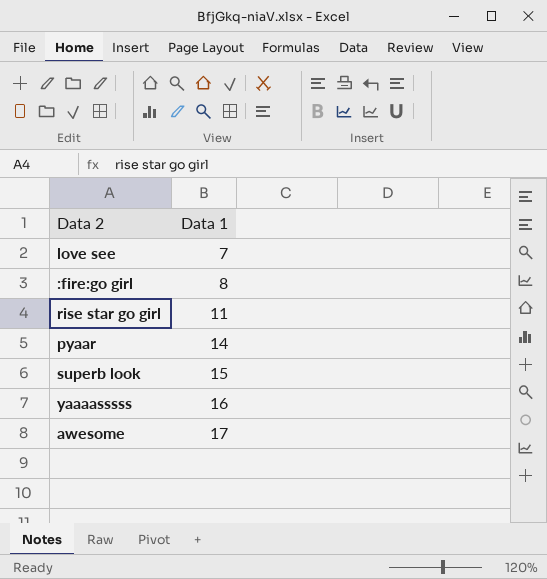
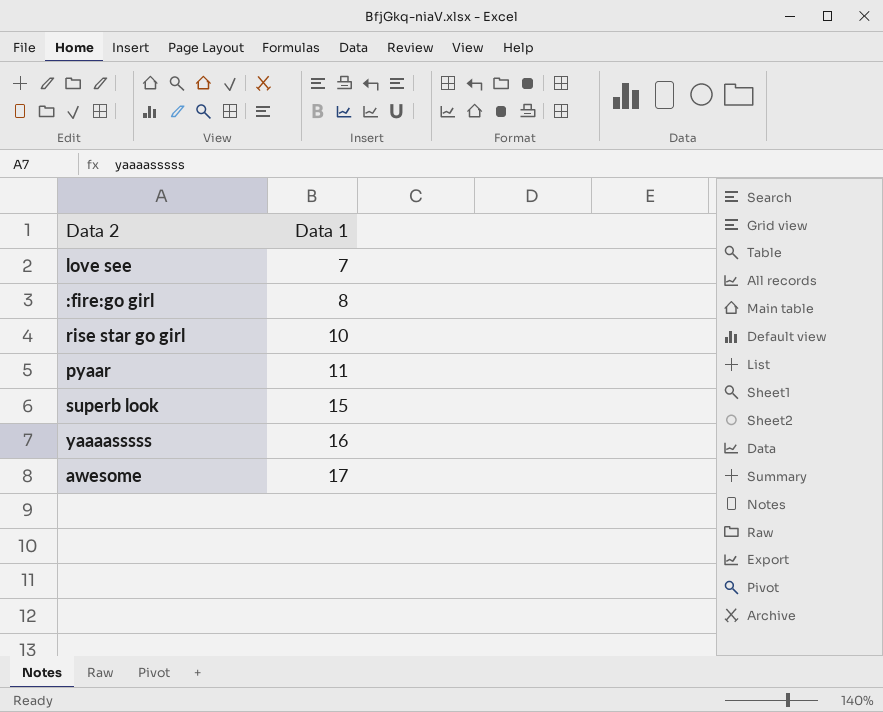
rise star go girl | Data 1: 11 -> 10
pyaar | Data 1: 14 -> 11

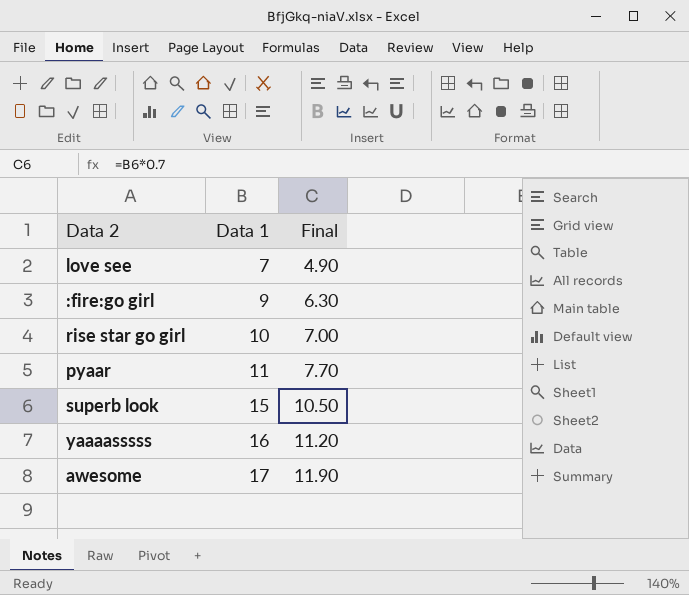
column Final | formula: none -> [Data 1] * 0.7
:fire:go girl | Data 1: 8 -> 9

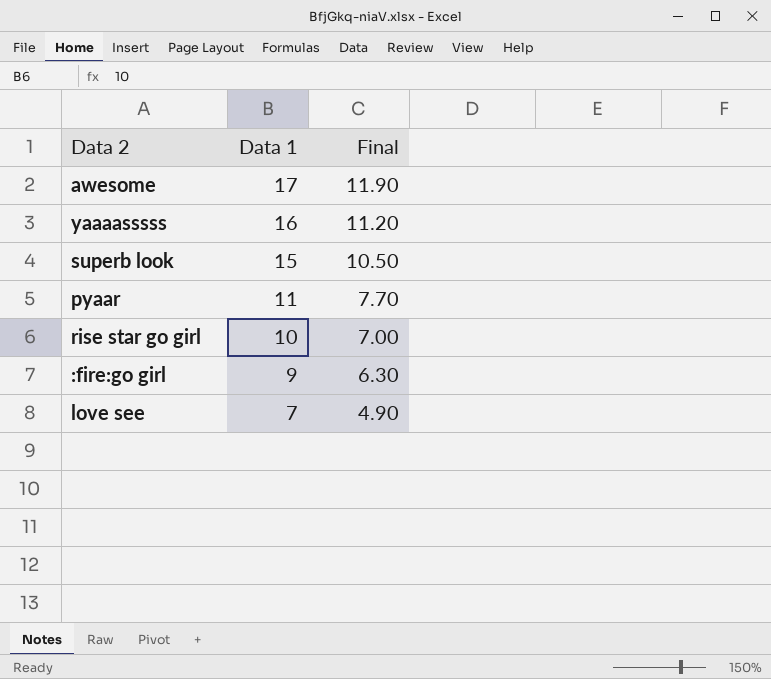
row order: Data 1 ascending -> Data 1 descending

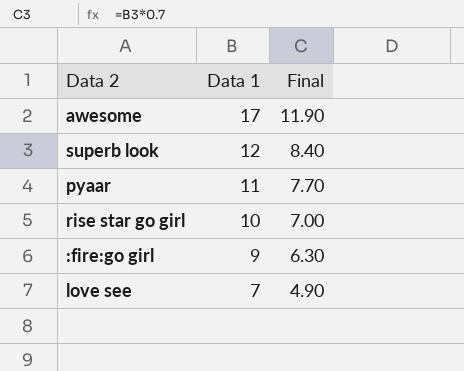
row yaaaasssss: 16 | 11.20 -> none
superb look | Data 1: 15 -> 12
superb look | Final: 10.50 -> 8.40

